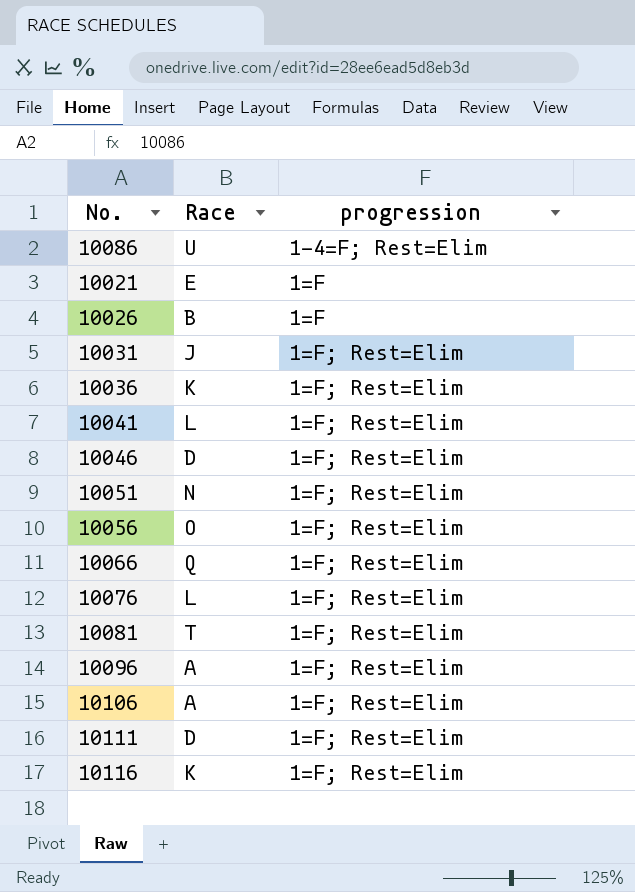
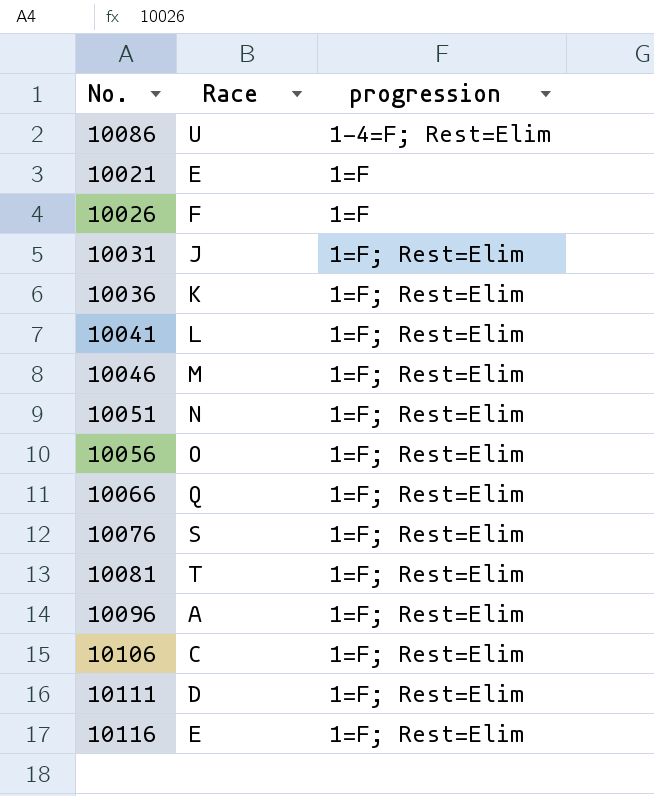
10026 | Race: B -> F
10046 | Race: D -> M
10076 | Race: L -> S
10106 | Race: A -> C
10116 | Race: K -> E

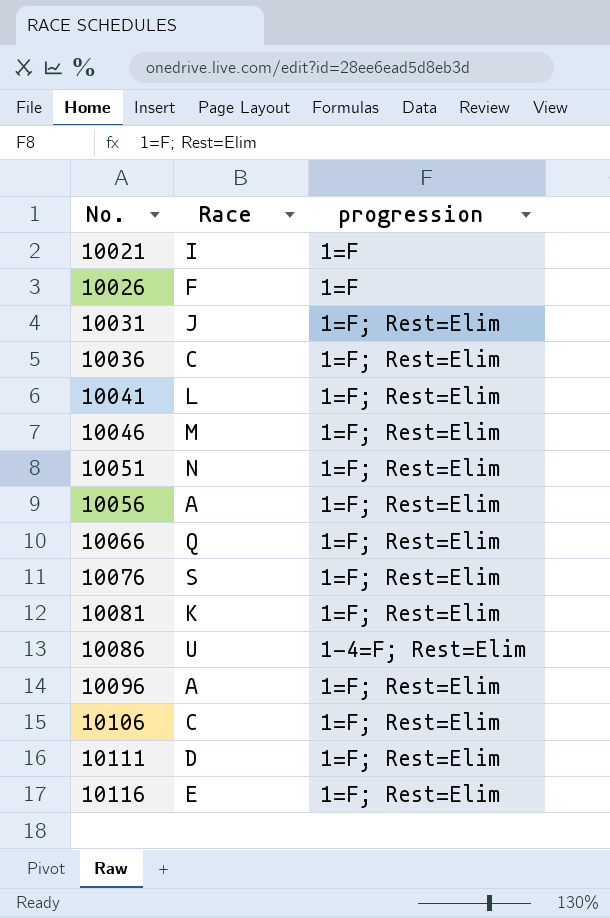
row order: progression ascending -> No. ascending
10021 | Race: E -> I
10036 | Race: K -> C
10056 | Race: O -> A
10081 | Race: T -> K

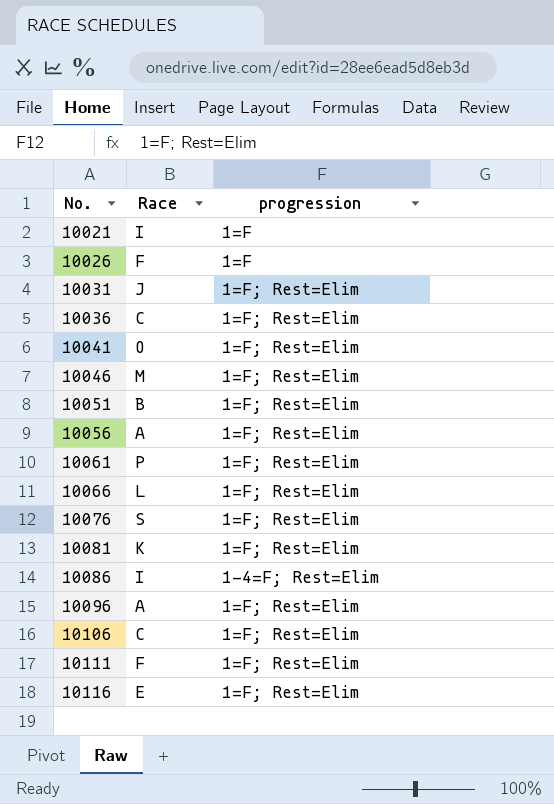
10041 | Race: L -> O
10051 | Race: N -> B
row 10061: none -> P | 1=F; Rest=Elim
10066 | Race: Q -> L
10086 | Race: U -> I
10111 | Race: D -> F

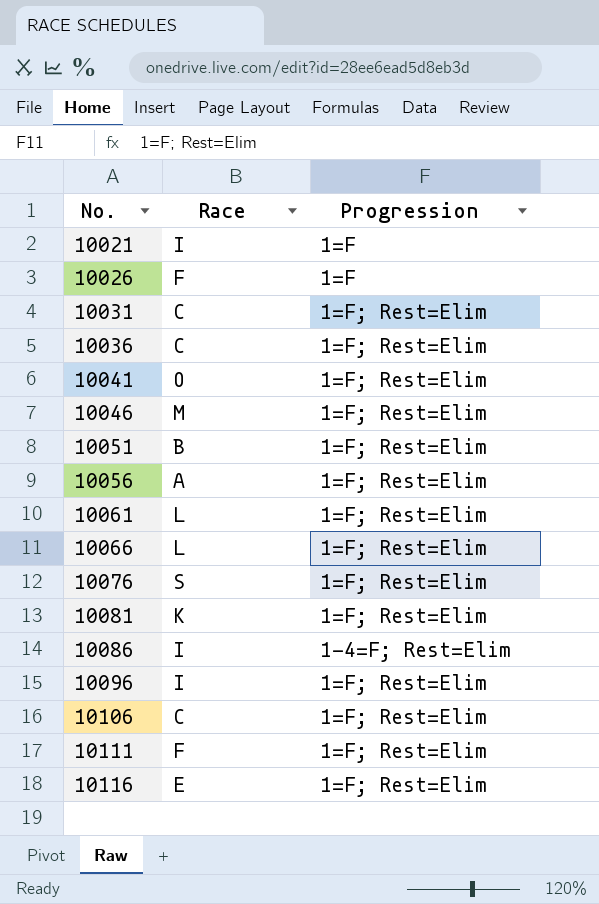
column name: progression -> Progression
10031 | Race: J -> C
10061 | Race: P -> L
10096 | Race: A -> I

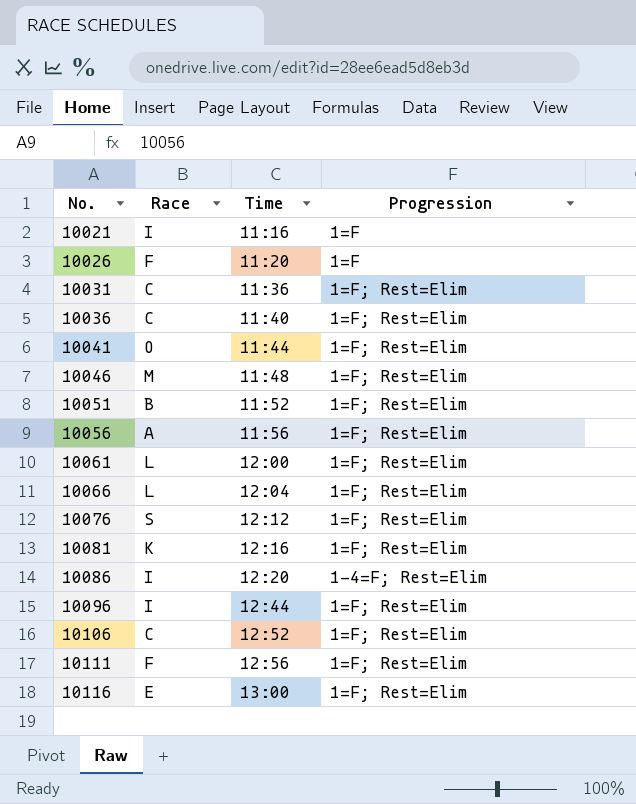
column Time | position: none -> 3

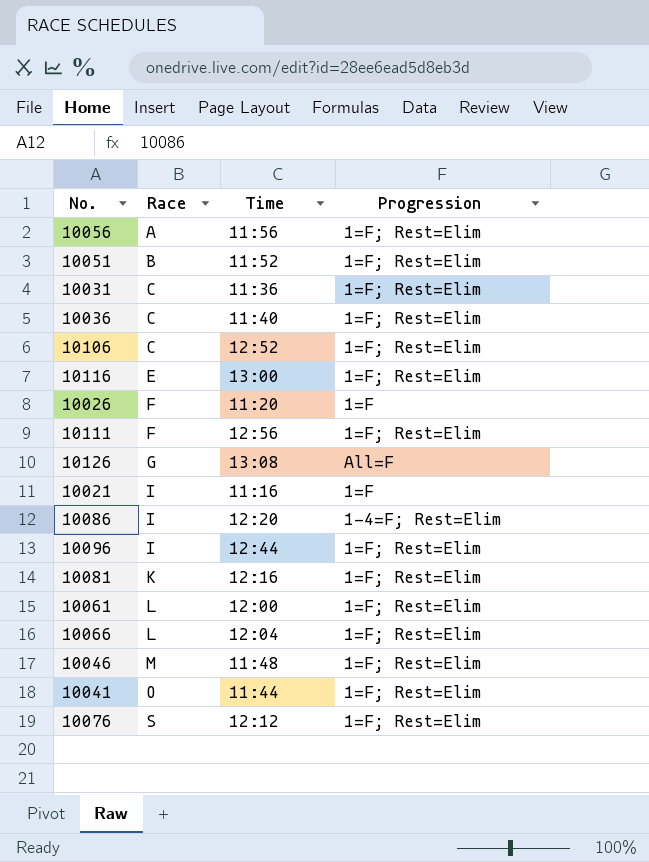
row order: No. ascending -> Race ascending
row 10126: none -> G | 13:08 | All=F

